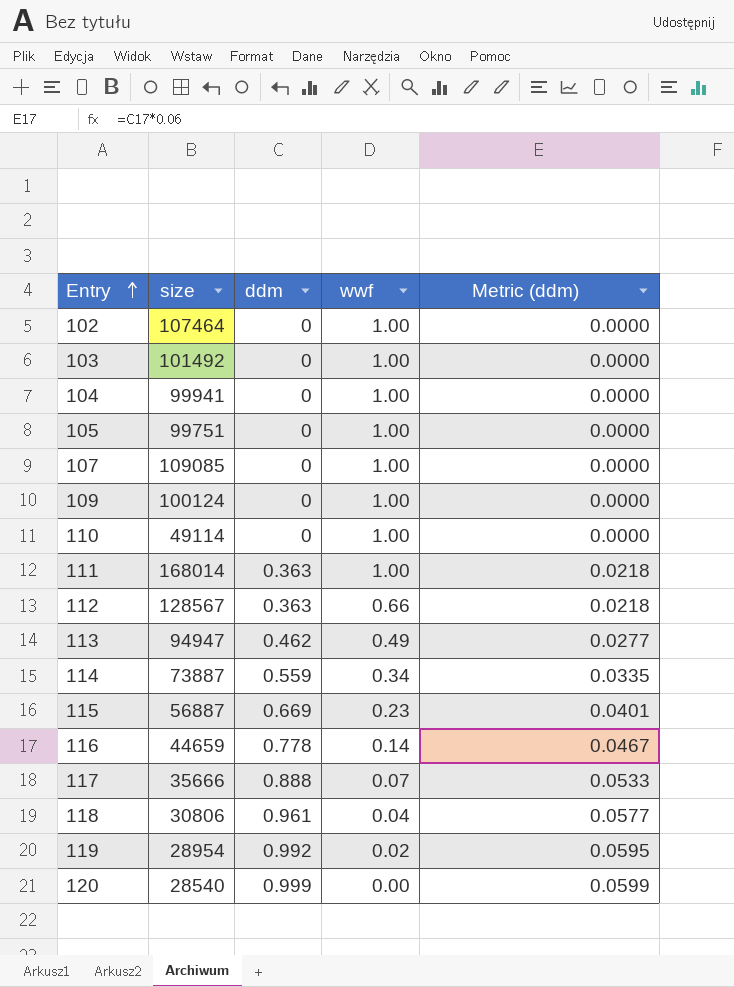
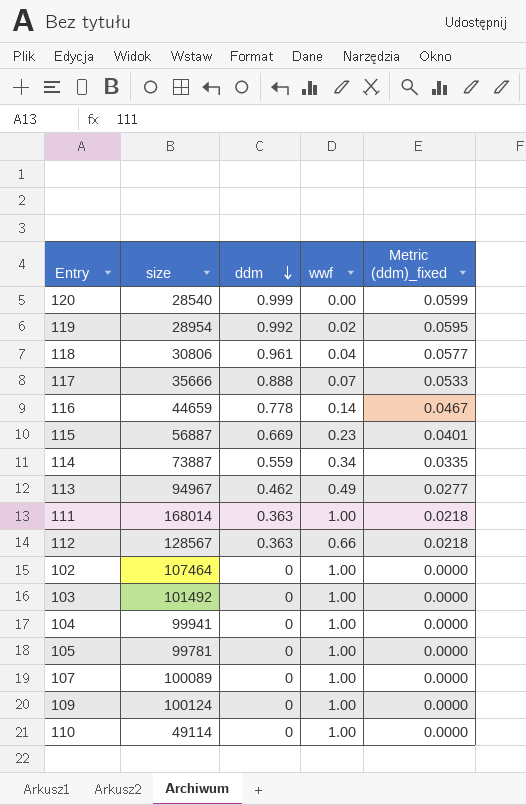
row order: Entry ascending -> ddm descending
column name: Metric (ddm) -> Metric (ddm)_fixed
113 | size: 94947 -> 94967
105 | size: 99751 -> 99781
107 | size: 109085 -> 100089

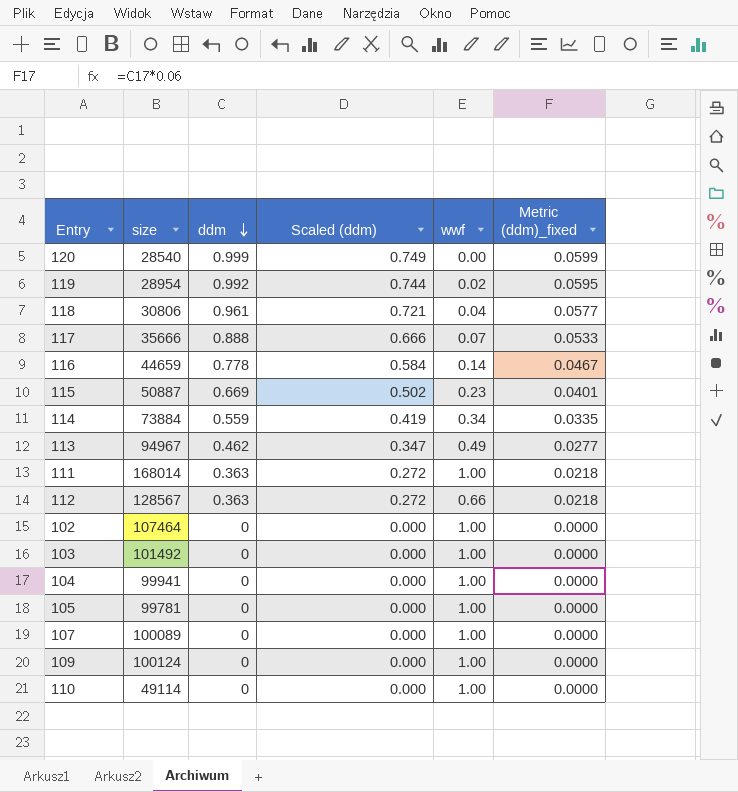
column Scaled (ddm) | formula: none -> [ddm] * 0.75
115 | size: 56887 -> 50887
114 | size: 73887 -> 73884

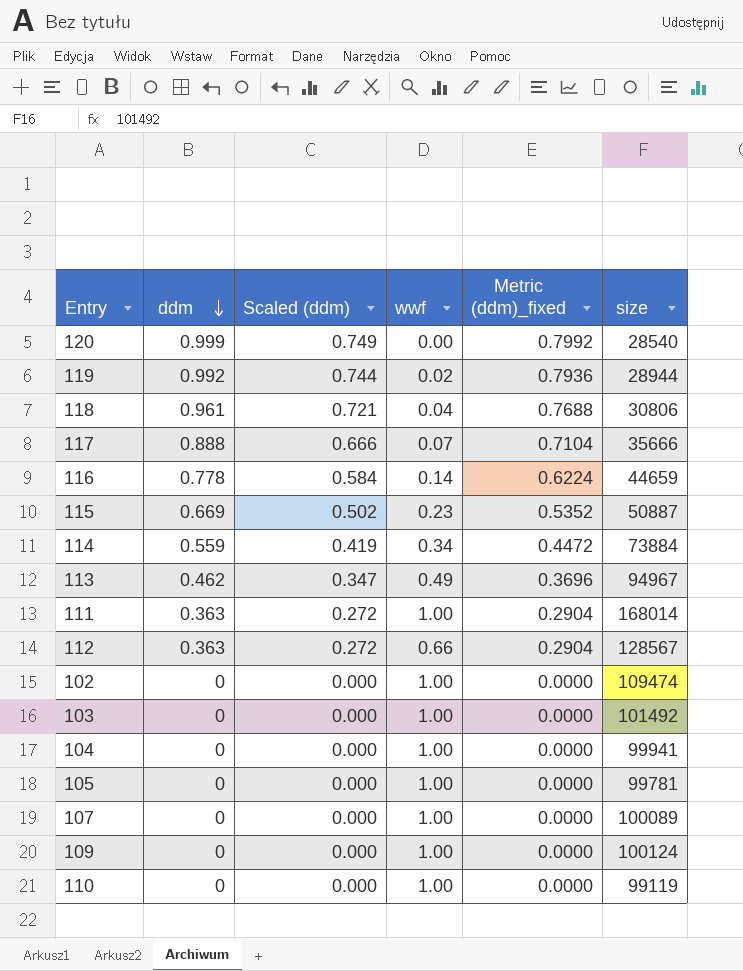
column Metric (ddm)_fixed | formula: [ddm] * 0.06 -> [ddm] * 0.8
column size | position: 2 -> 6
119 | size: 28954 -> 28944
102 | size: 107464 -> 109474
110 | size: 49114 -> 99119

